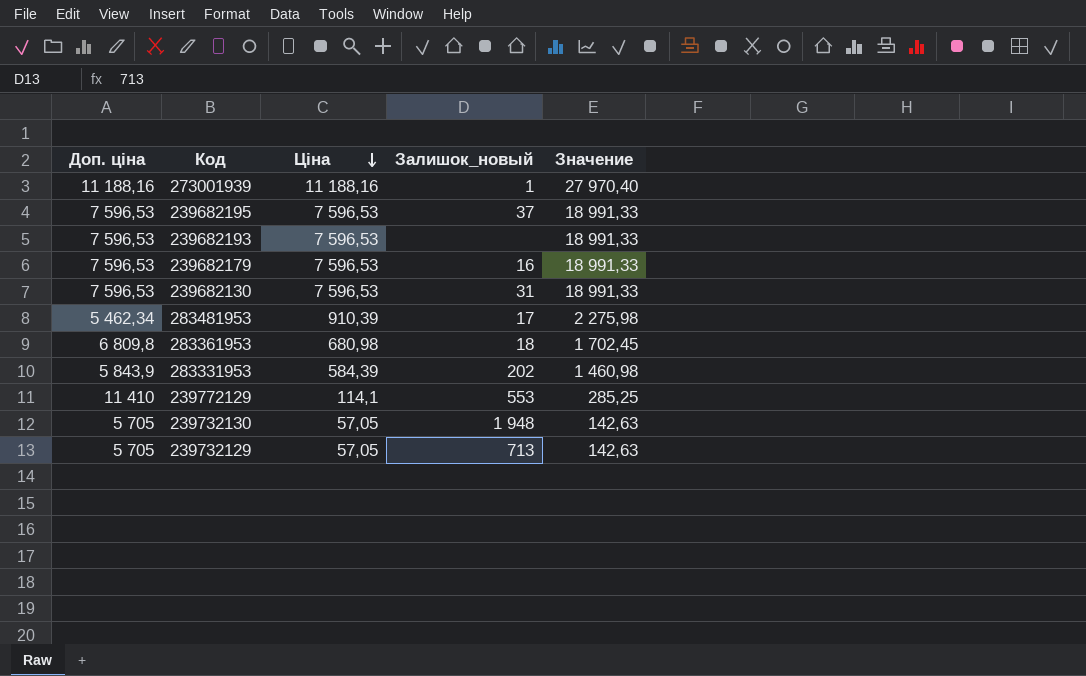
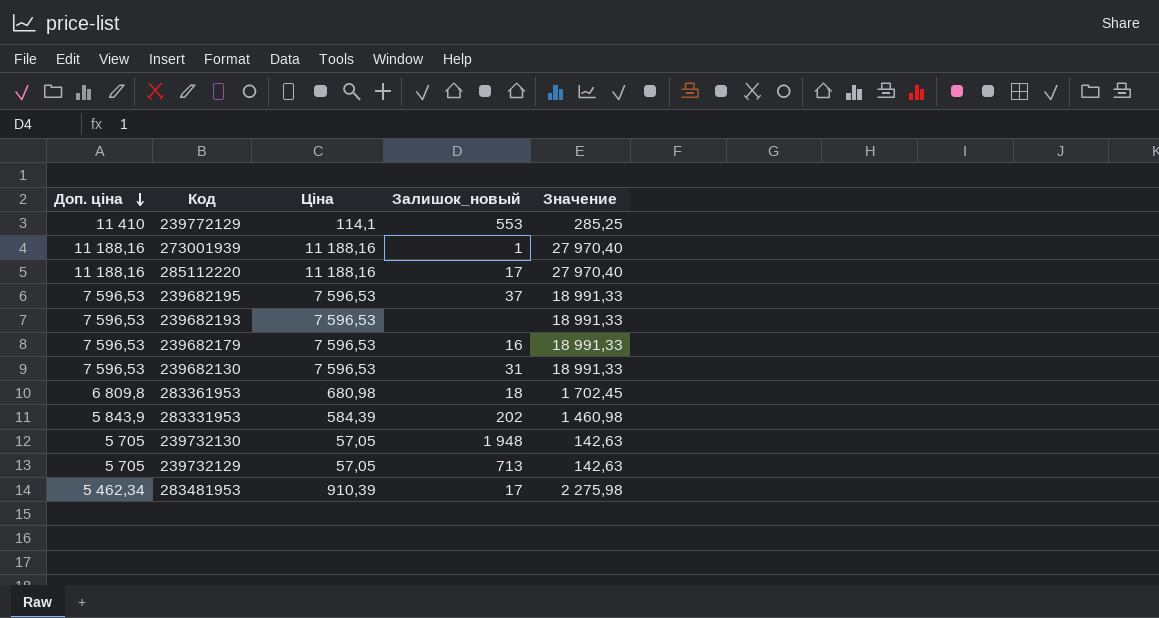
row order: Ціна descending -> Доп. ціна descending
row 285112220: none -> 11 188,16 | 11 188,16 | 17 | 27 970,40

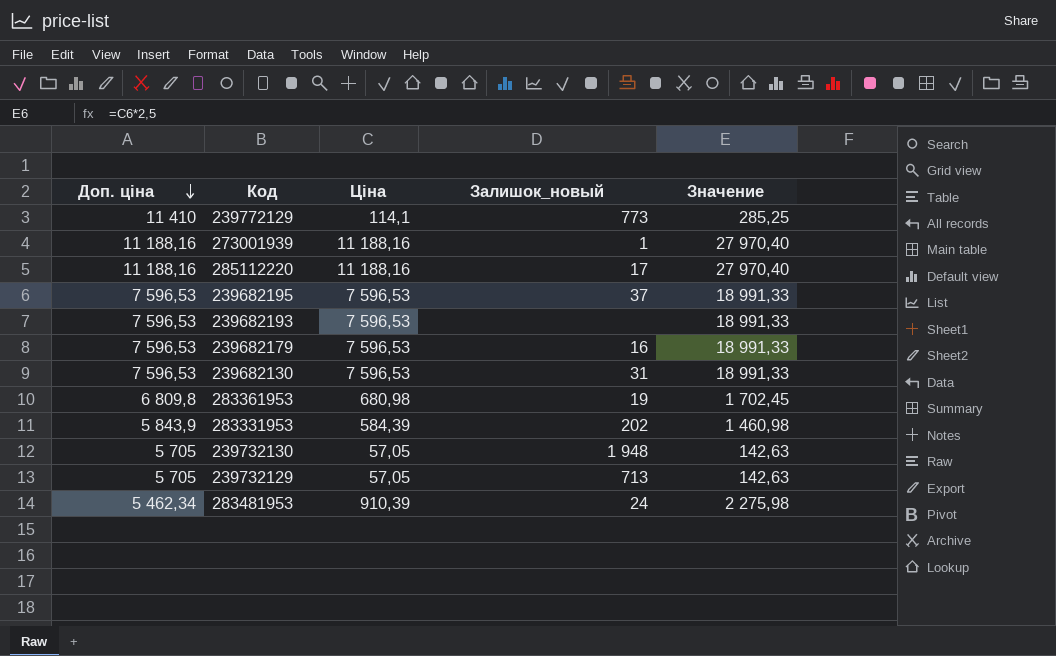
239772129 | Залишок_новый: 553 -> 773
283361953 | Залишок_новый: 18 -> 19
283481953 | Залишок_новый: 17 -> 24

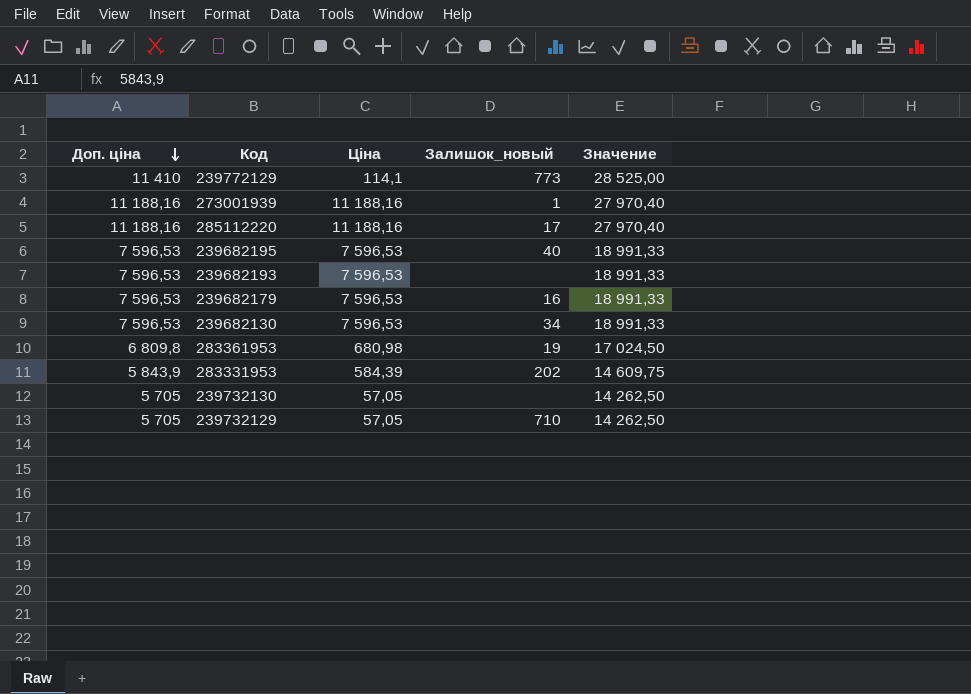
column Значение | formula: [Ціна] * 2,5 -> [Доп. ціна] * 2,5
row 283481953: 5 462,34 | 910,39 | 24 | 2 275,98 -> none
239682195 | Залишок_новый: 37 -> 40
239682130 | Залишок_новый: 31 -> 34
239732130 | Залишок_новый: 1 948 -> none
239732129 | Залишок_новый: 713 -> 710

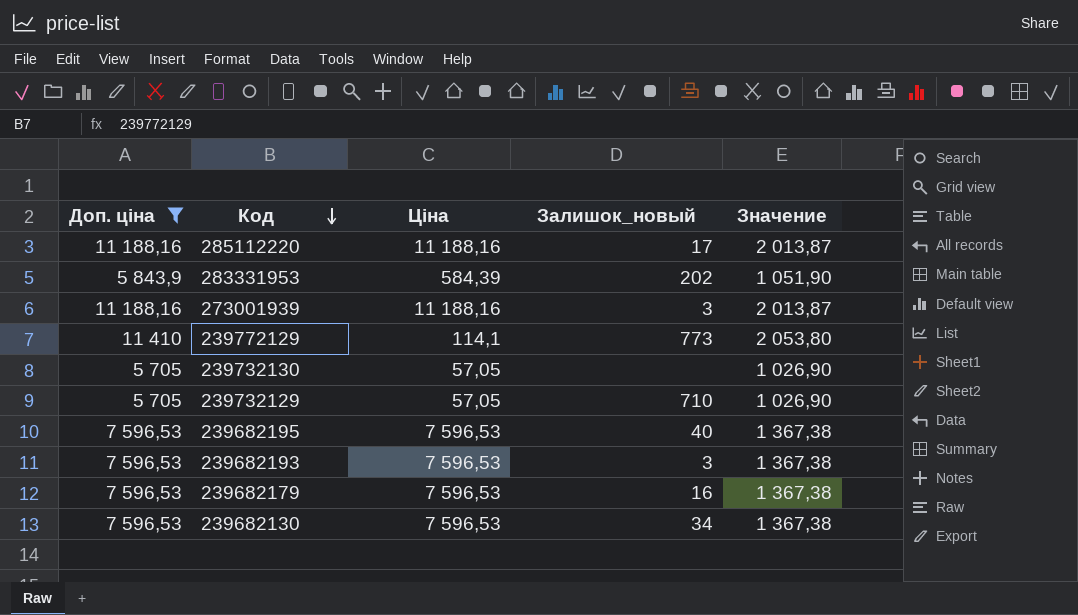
filter: none -> Доп. ціна != 6 809,8
row order: Доп. ціна descending -> Код descending
column Значение | formula: [Доп. ціна] * 2,5 -> [Доп. ціна] * 0,18
273001939 | Залишок_новый: 1 -> 3
239682193 | Залишок_новый: none -> 3

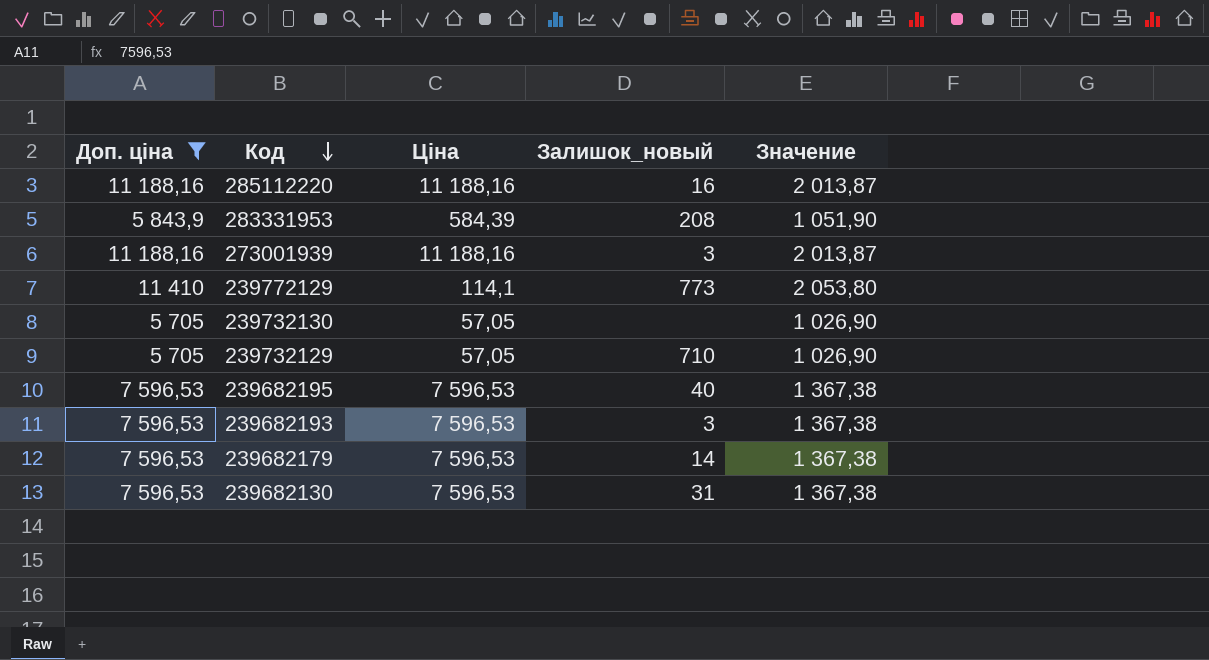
285112220 | Залишок_новый: 17 -> 16
283331953 | Залишок_новый: 202 -> 208
239682179 | Залишок_новый: 16 -> 14
239682130 | Залишок_новый: 34 -> 31

